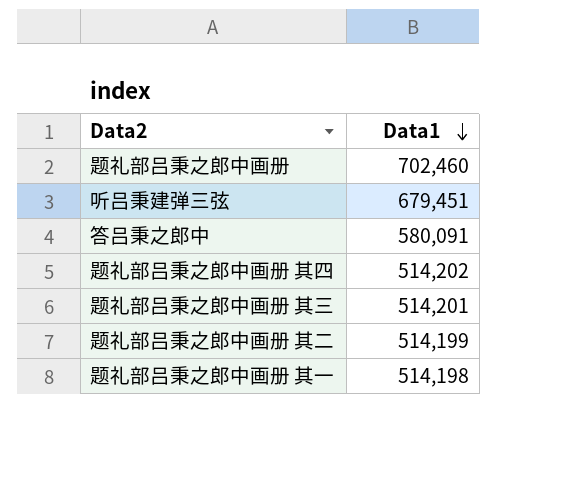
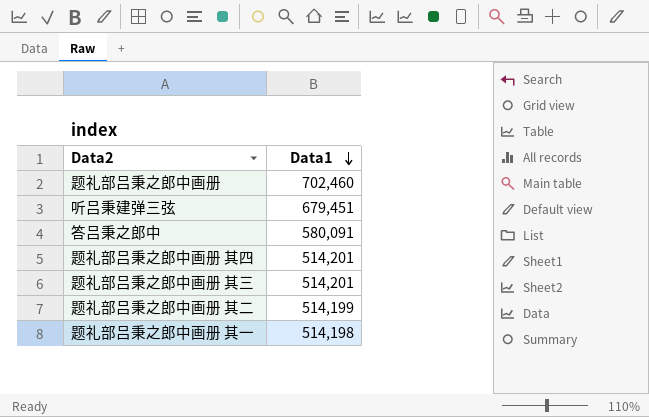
题礼部吕秉之郎中画册 其四 | Data1: 514,202 -> 514,201

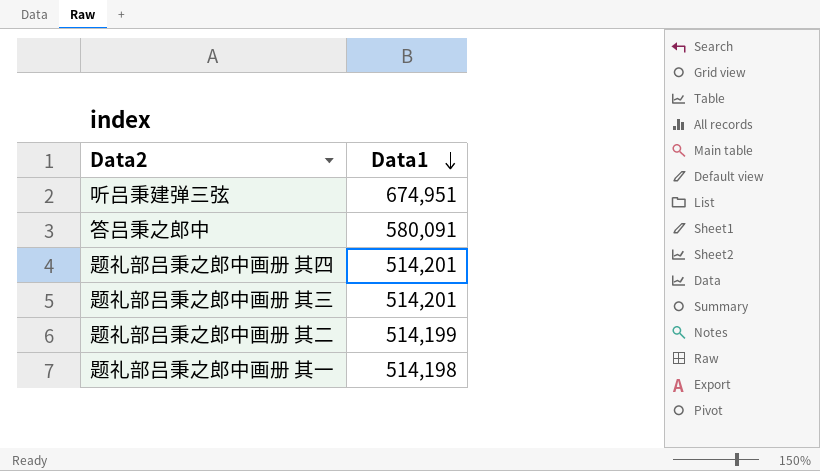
row 题礼部吕秉之郎中画册: 702,460 -> none
听吕秉建弹三弦 | Data1: 679,451 -> 674,951

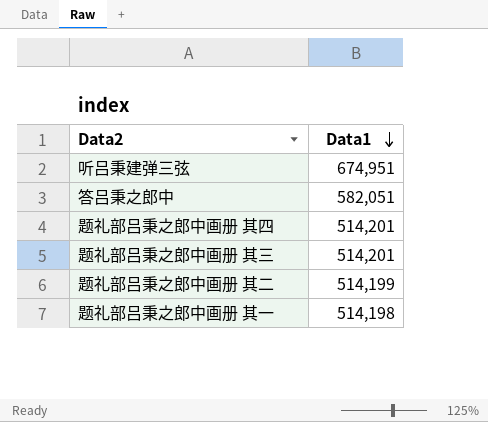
答吕秉之郎中 | Data1: 580,091 -> 582,051

